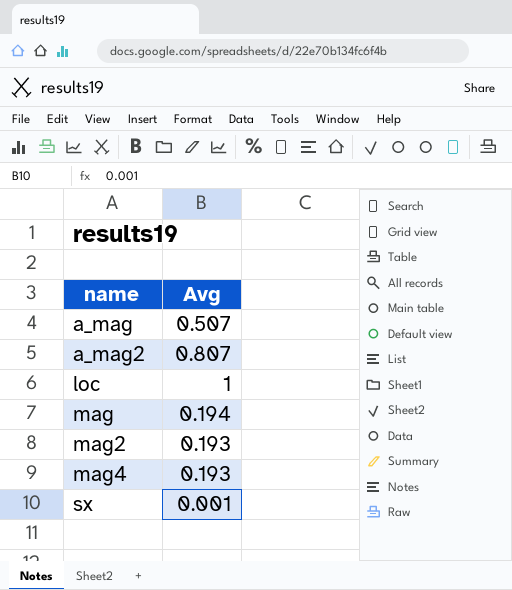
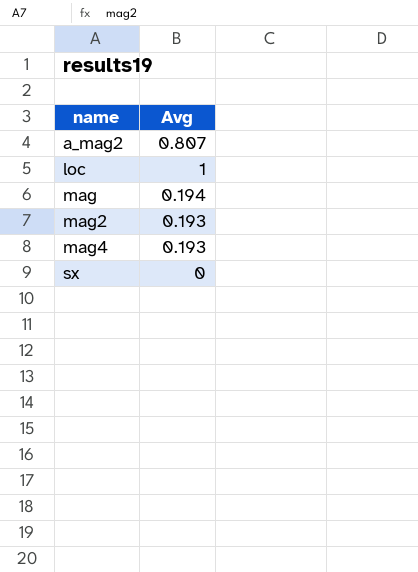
row a_mag: 0.507 -> none
sx | Avg: 0.001 -> 0

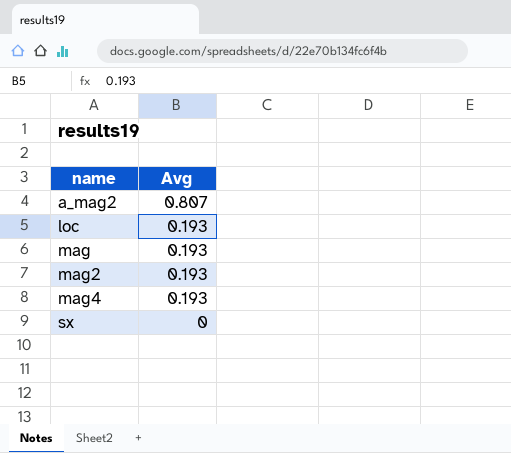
loc | Avg: 1 -> 0.193
mag | Avg: 0.194 -> 0.193

